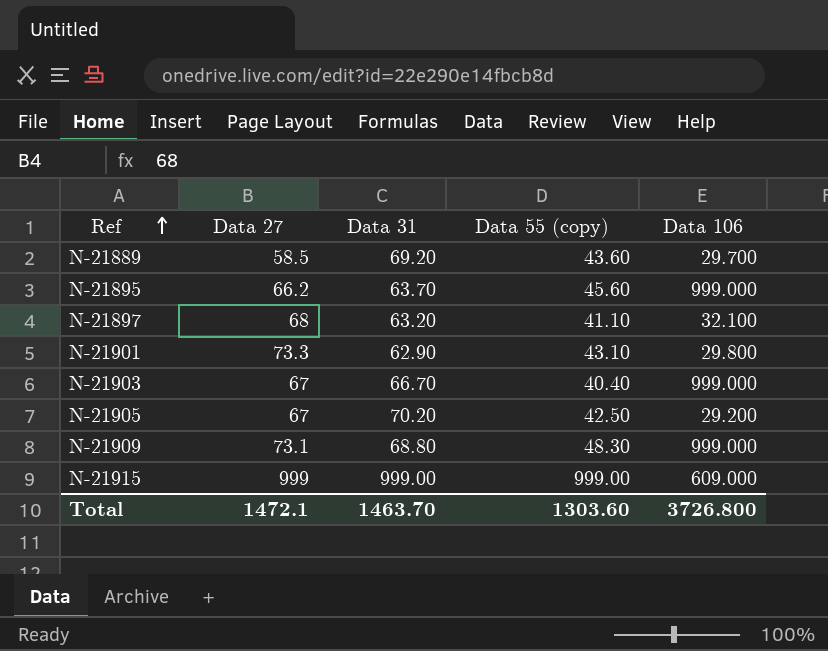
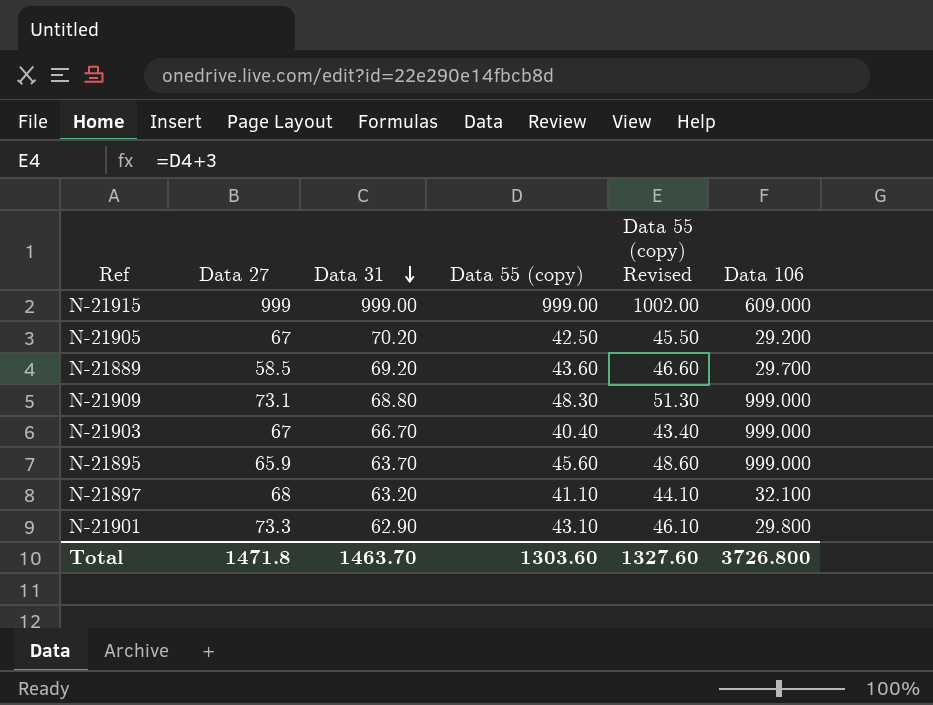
row order: Ref ascending -> Data 31 descending
column Data 55 (copy) Revised | formula: none -> [Data 55 (copy)] + 3
N-21895 | Data 27: 66.2 -> 65.9
Total | Data 27: 1472.1 -> 1471.8

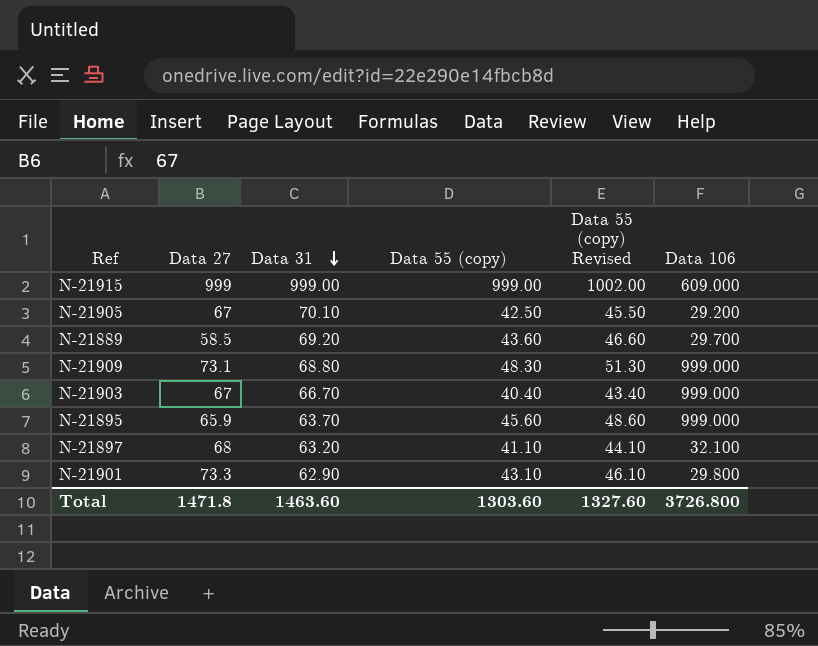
N-21905 | Data 31: 70.20 -> 70.10
Total | Data 31: 1463.70 -> 1463.60

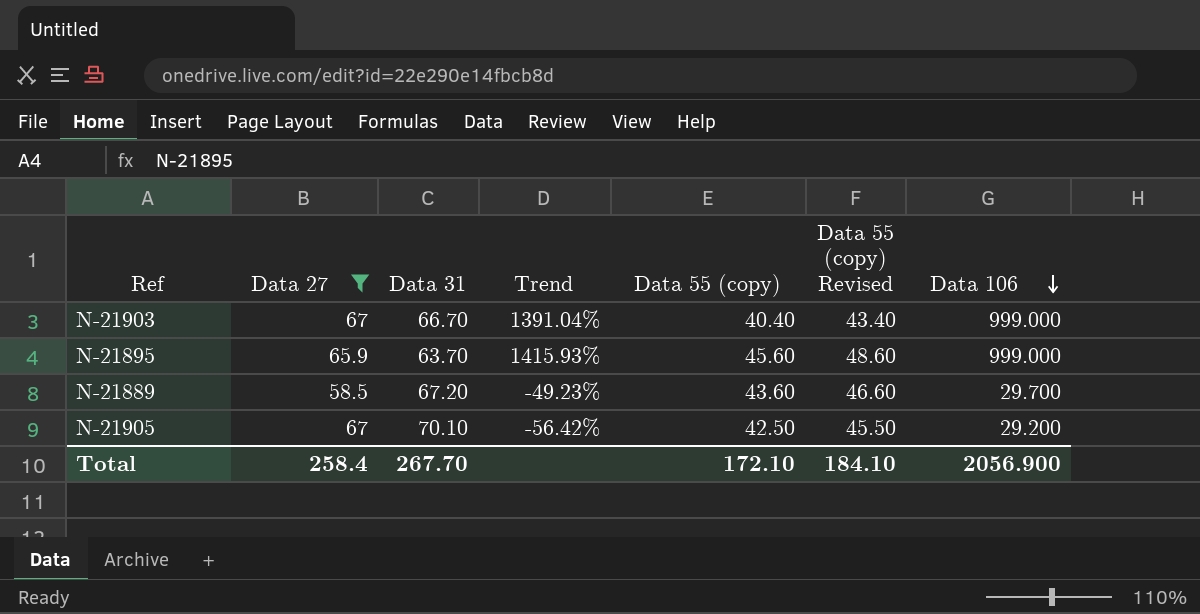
filter: none -> Data 27 <= 67
row order: Data 31 descending -> Data 106 descending
column Trend | formula: none -> ([Data 106] - [Data 27]) / [Data 27]
N-21889 | Data 31: 69.20 -> 67.20
Total | Data 27: 1471.8 -> 258.4
Total | Data 31: 1463.60 -> 267.70
Total | Data 55 (copy): 1303.60 -> 172.10
Total | Data 55 (copy) Revised: 1327.60 -> 184.10
Total | Data 106: 3726.800 -> 2056.900

